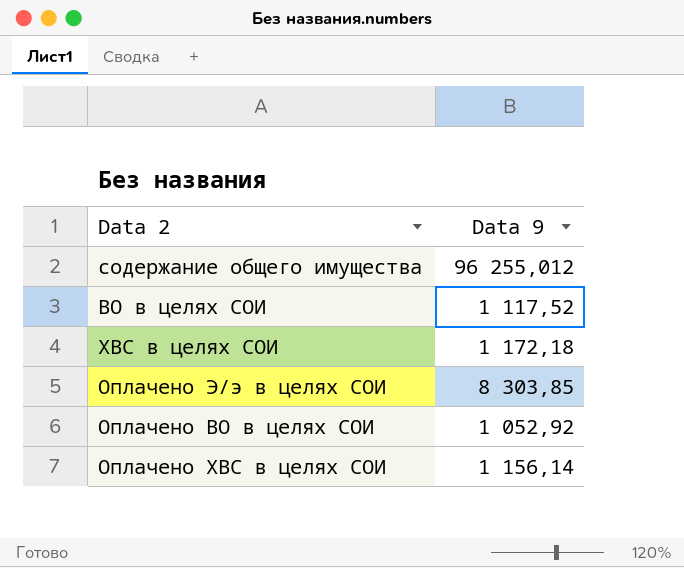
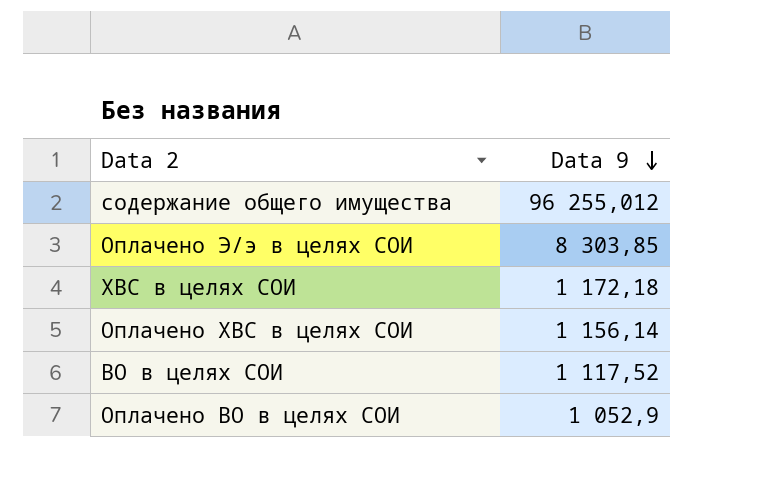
row order: none -> Data 9 descending
Оплачено ВО в целях СОИ | Data 9: 1 052,92 -> 1 052,9

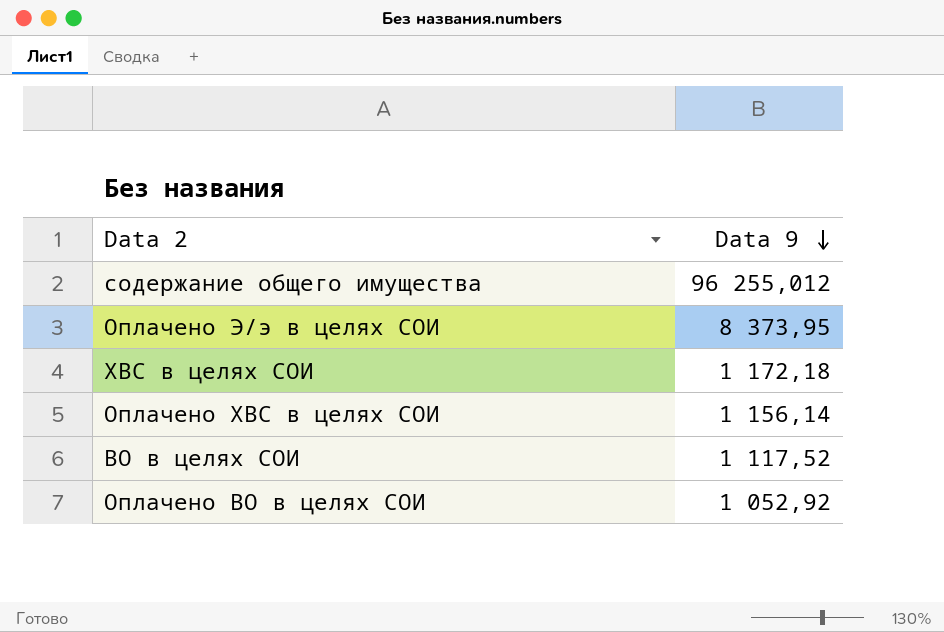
Оплачено Э/э в целях СОИ | Data 9: 8 303,85 -> 8 373,95
Оплачено ВО в целях СОИ | Data 9: 1 052,9 -> 1 052,92

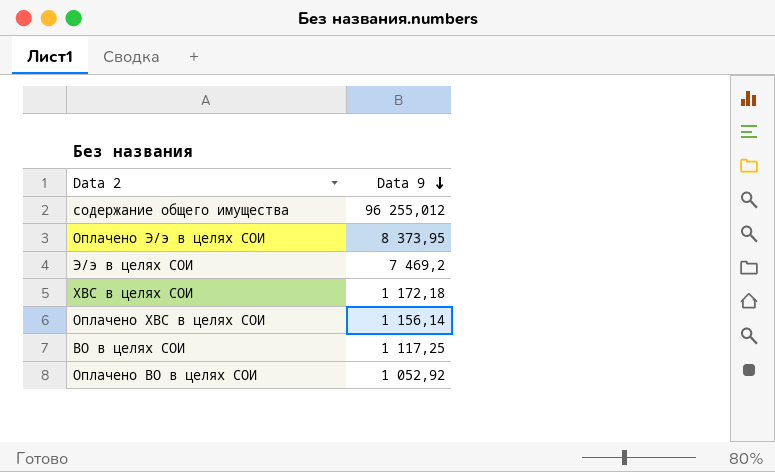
row Э/э в целях СОИ: none -> 7 469,2
ВО в целях СОИ | Data 9: 1 117,52 -> 1 117,25

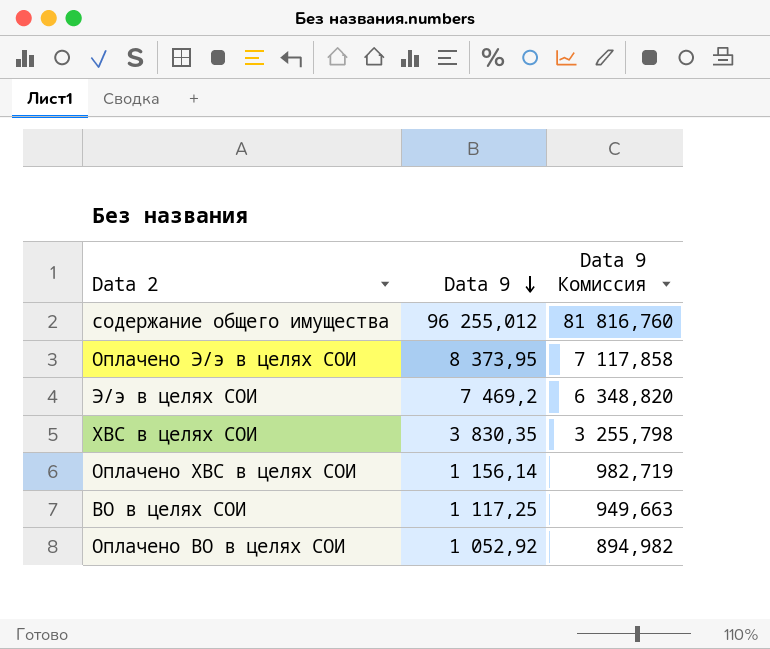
column Data 9 Комиссия | formula: none -> [Data 9] * 0,85
ХВС в целях СОИ | Data 9: 1 172,18 -> 3 830,35

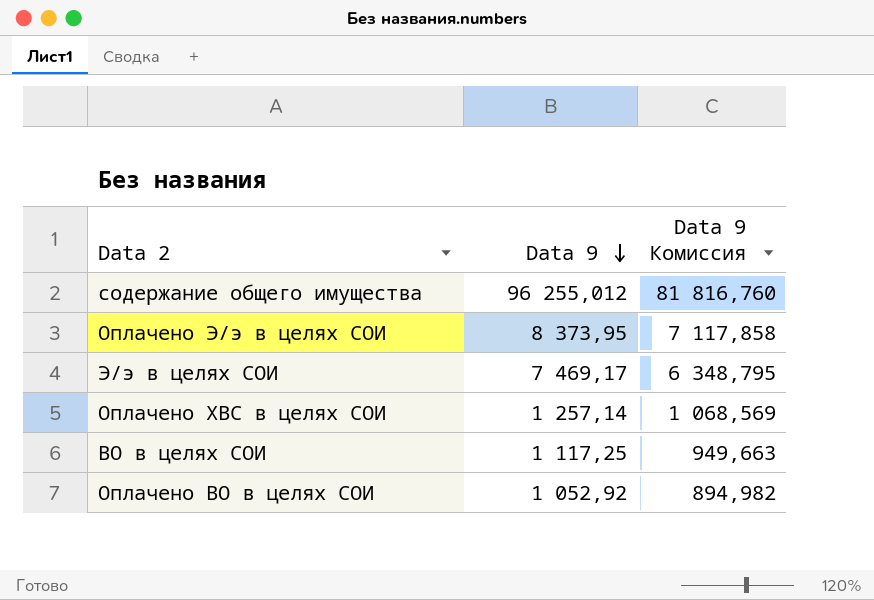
row ХВС в целях СОИ: 3 830,35 | 3 255,798 -> none
Э/э в целях СОИ | Data 9: 7 469,2 -> 7 469,17
Э/э в целях СОИ | Data 9 Комиссия: 6 348,820 -> 6 348,795
Оплачено ХВС в целях СОИ | Data 9: 1 156,14 -> 1 257,14
Оплачено ХВС в целях СОИ | Data 9 Комиссия: 982,719 -> 1 068,569

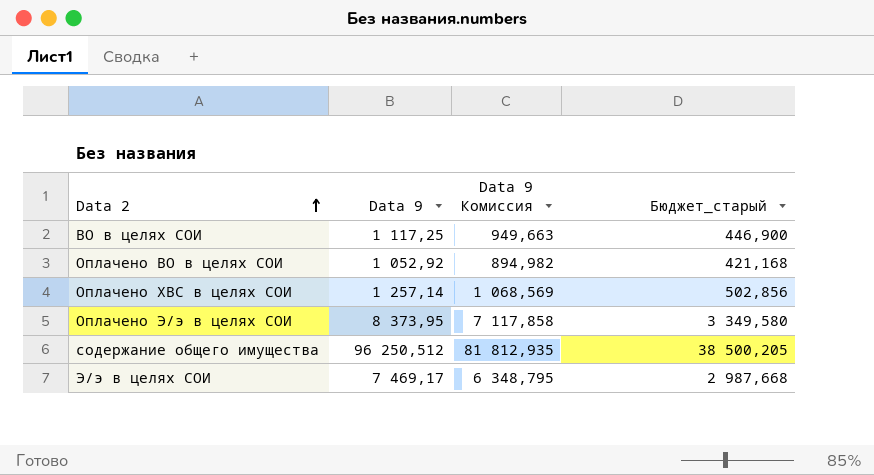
row order: Data 9 descending -> Data 2 ascending
column Бюджет_старый | formula: none -> [Data 9] * 0,4
содержание общего имущества | Data 9: 96 255,012 -> 96 250,512
содержание общего имущества | Data 9 Комиссия: 81 816,760 -> 81 812,935

